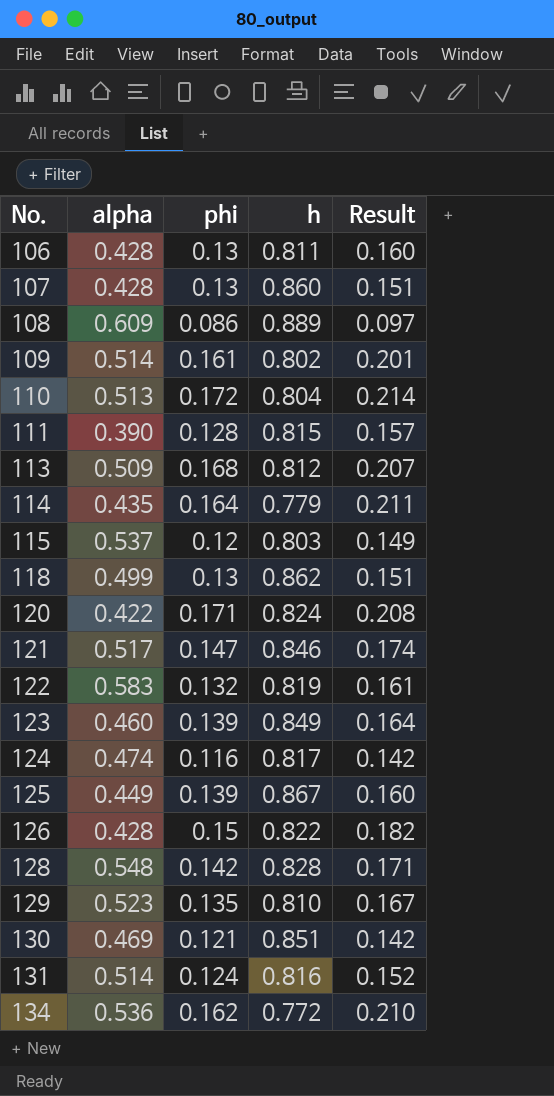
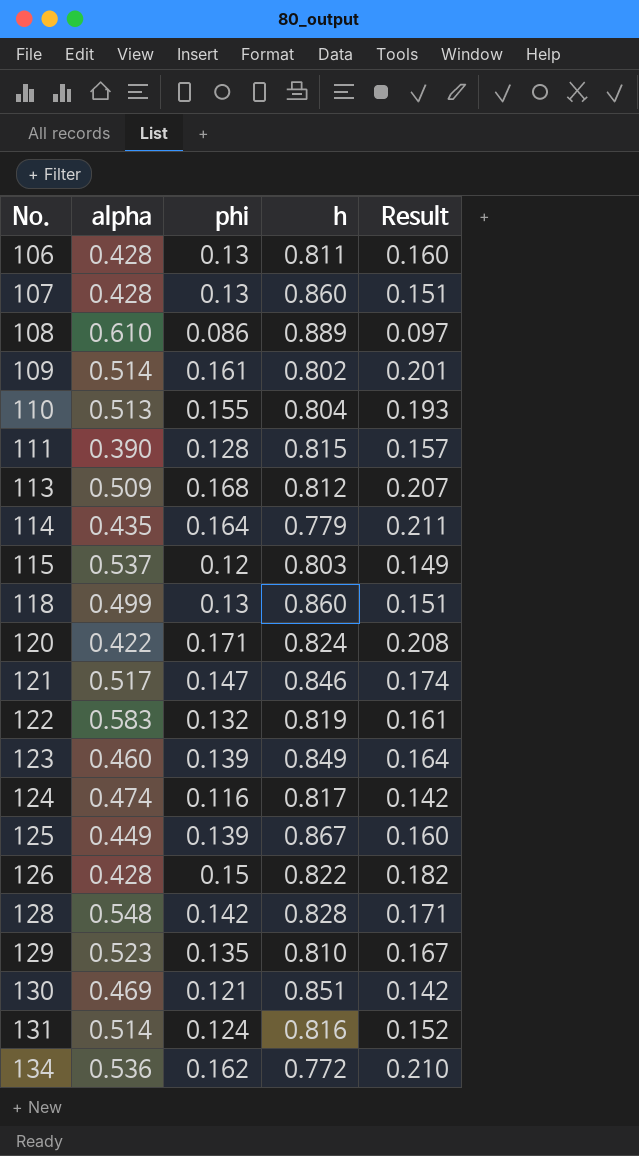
108 | alpha: 0.609 -> 0.610
110 | phi: 0.172 -> 0.155
110 | Result: 0.214 -> 0.193
118 | h: 0.862 -> 0.860

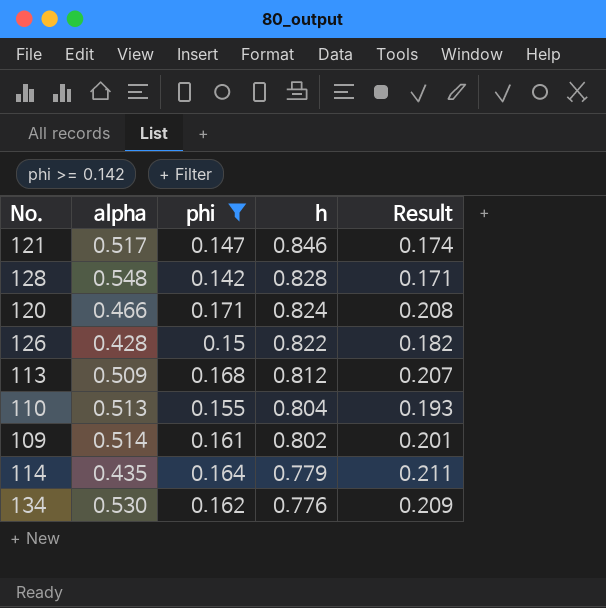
filter: none -> phi >= 0.142
row order: No. ascending -> h descending
120 | alpha: 0.422 -> 0.466
134 | alpha: 0.536 -> 0.530
134 | h: 0.772 -> 0.776
134 | Result: 0.210 -> 0.209

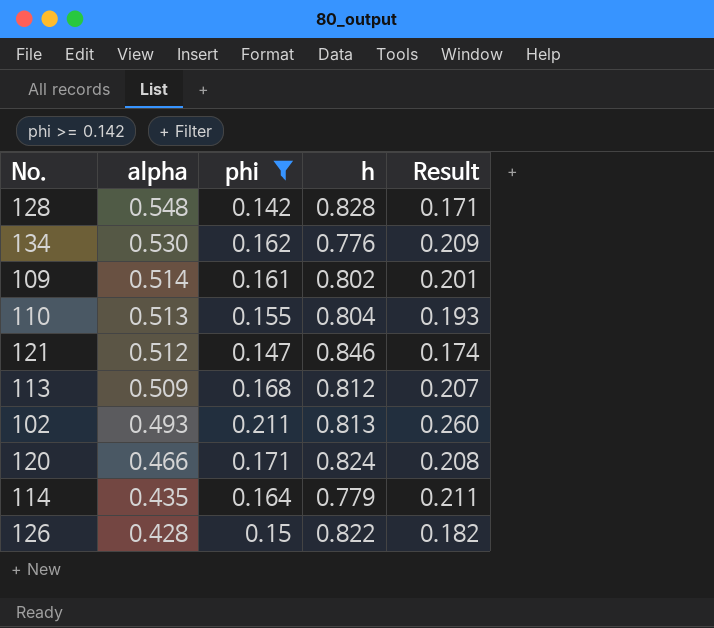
row order: h descending -> alpha descending
121 | alpha: 0.517 -> 0.512
row 102: none -> 0.493 | 0.211 | 0.813 | 0.260

